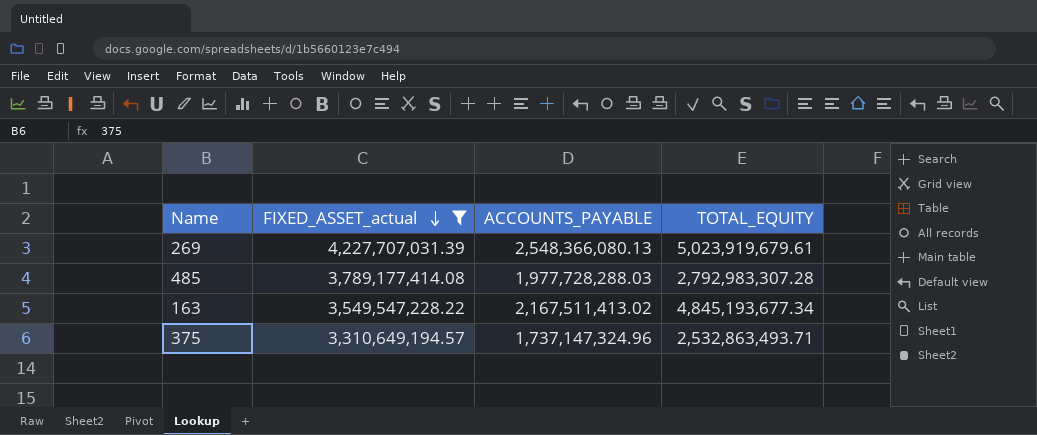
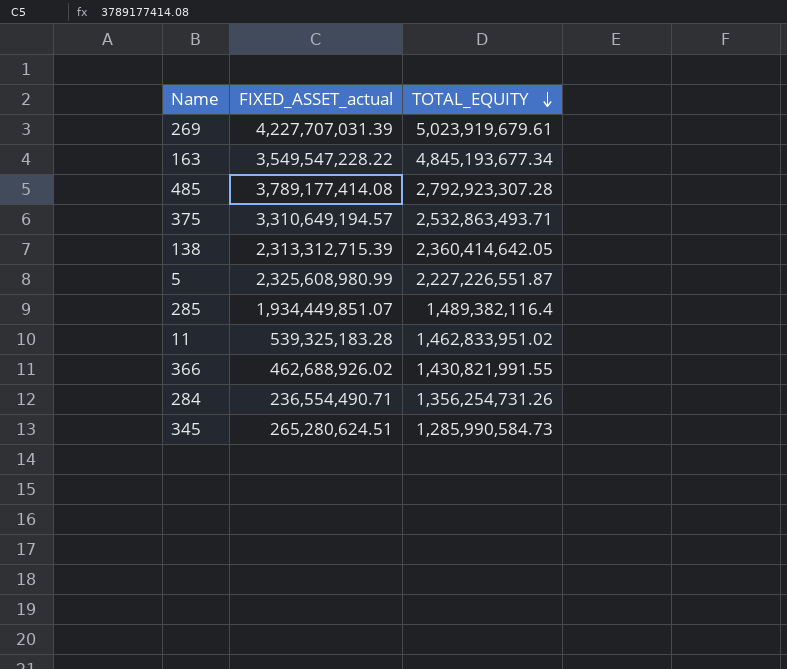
filter: FIXED_ASSET_actual >= 3,310,649,194.57 -> none
row order: FIXED_ASSET_actual descending -> TOTAL_EQUITY descending
column ACCOUNTS_PAYABLE | position: 3 -> none
485 | TOTAL_EQUITY: 2,792,983,307.28 -> 2,792,923,307.28

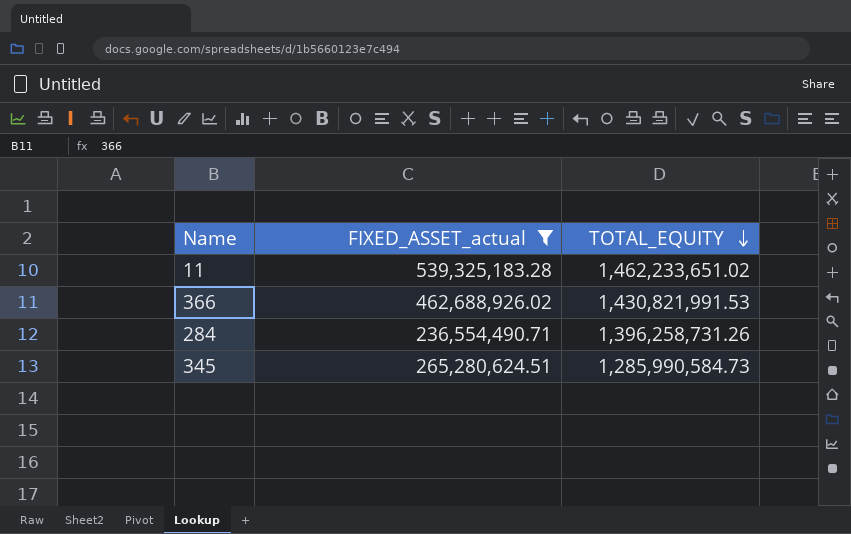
filter: none -> FIXED_ASSET_actual <= 539,325,183.28
11 | TOTAL_EQUITY: 1,462,833,951.02 -> 1,462,233,651.02
366 | TOTAL_EQUITY: 1,430,821,991.55 -> 1,430,821,991.53
284 | TOTAL_EQUITY: 1,356,254,731.26 -> 1,396,258,731.26

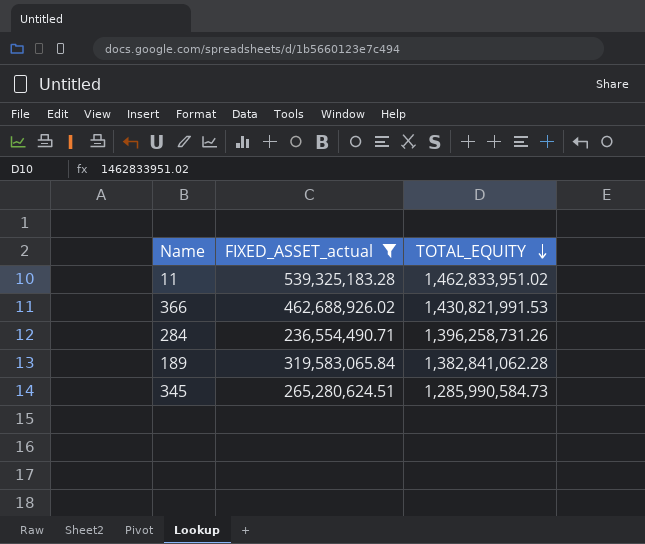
11 | TOTAL_EQUITY: 1,462,233,651.02 -> 1,462,833,951.02
row 189: none -> 319,583,065.84 | 1,382,841,062.28

